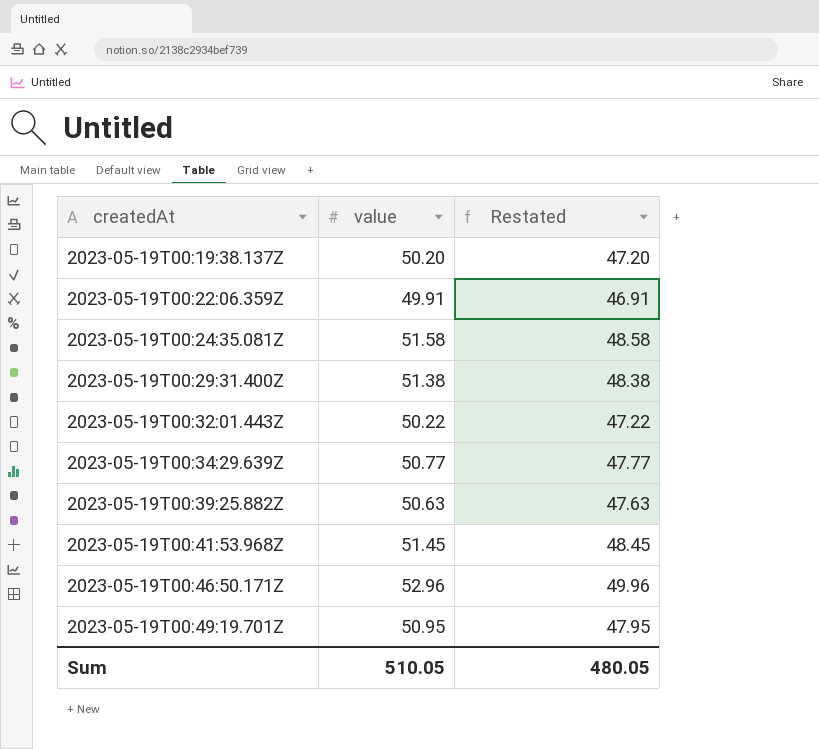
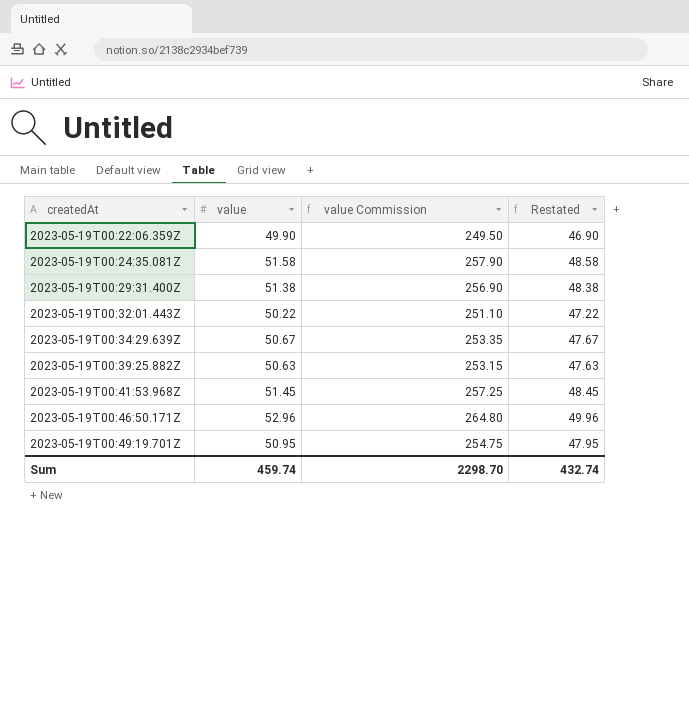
column value Commission | formula: none -> [value] * 5
row 2023-05-19T00:19:38.137Z: 50.20 | 47.20 -> none
2023-05-19T00:22:06.359Z | value: 49.91 -> 49.90
2023-05-19T00:22:06.359Z | Restated: 46.91 -> 46.90
2023-05-19T00:34:29.639Z | value: 50.77 -> 50.67
2023-05-19T00:34:29.639Z | Restated: 47.77 -> 47.67
Sum | value: 510.05 -> 459.74
Sum | Restated: 480.05 -> 432.74

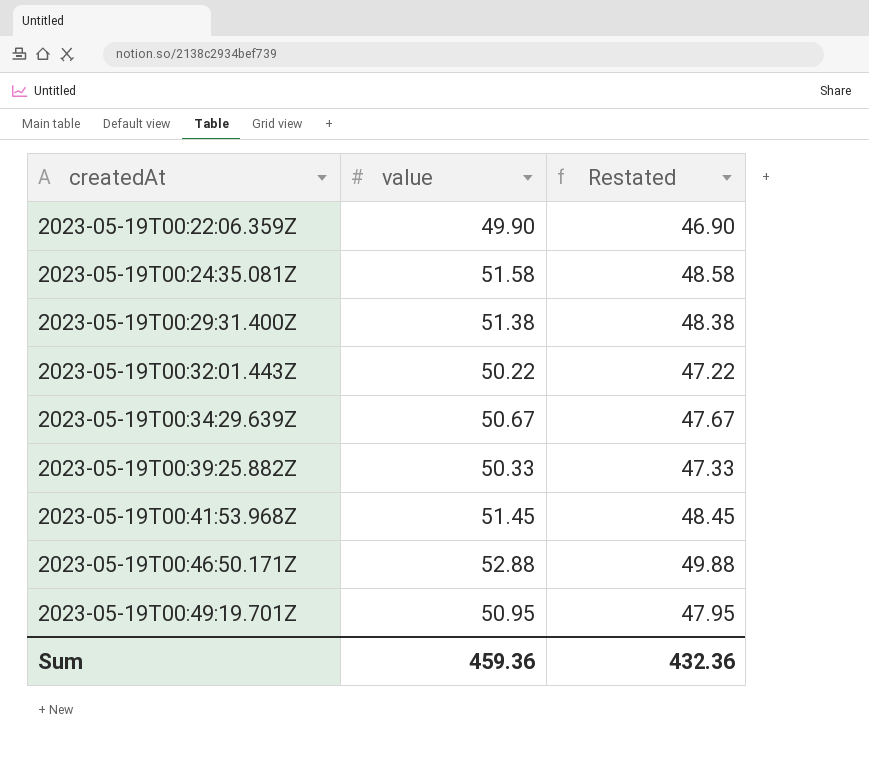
column value Commission | formula: [value] * 5 -> none
2023-05-19T00:39:25.882Z | value: 50.63 -> 50.33
2023-05-19T00:39:25.882Z | Restated: 47.63 -> 47.33
2023-05-19T00:46:50.171Z | value: 52.96 -> 52.88
2023-05-19T00:46:50.171Z | Restated: 49.96 -> 49.88
Sum | value: 459.74 -> 459.36
Sum | Restated: 432.74 -> 432.36

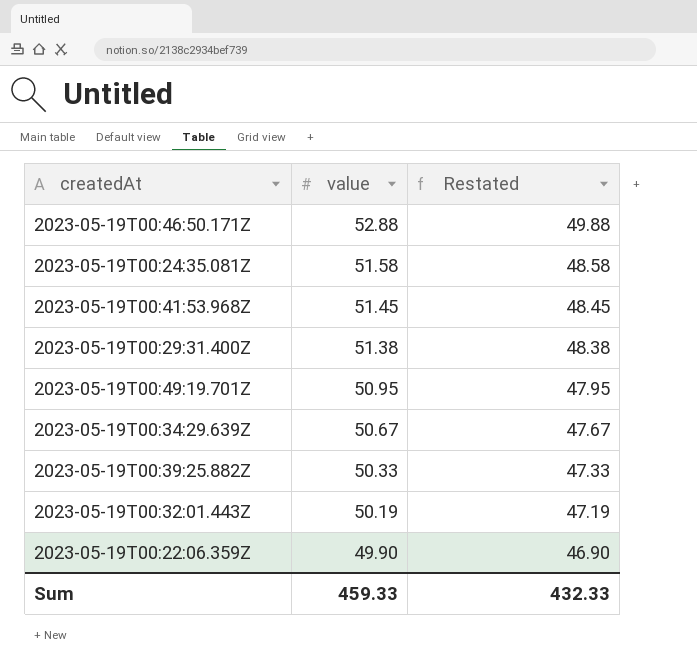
row order: createdAt ascending -> value descending
2023-05-19T00:32:01.443Z | value: 50.22 -> 50.19
2023-05-19T00:32:01.443Z | Restated: 47.22 -> 47.19
Sum | value: 459.36 -> 459.33
Sum | Restated: 432.36 -> 432.33

